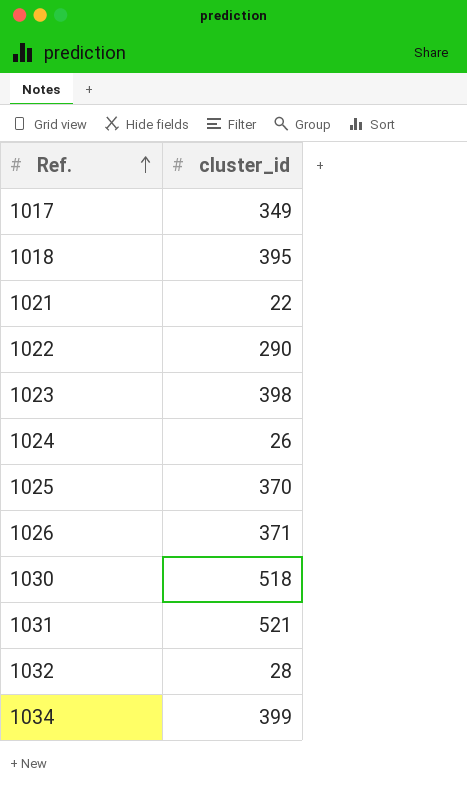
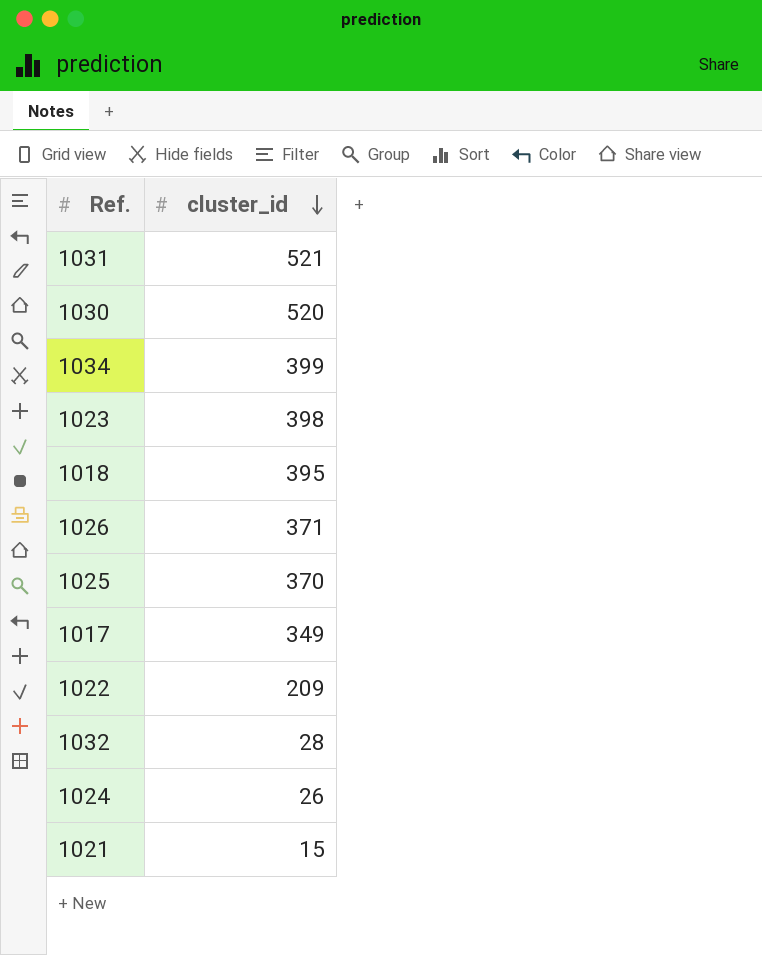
row order: Ref. ascending -> cluster_id descending
1030 | cluster_id: 518 -> 520
1022 | cluster_id: 290 -> 209
1021 | cluster_id: 22 -> 15

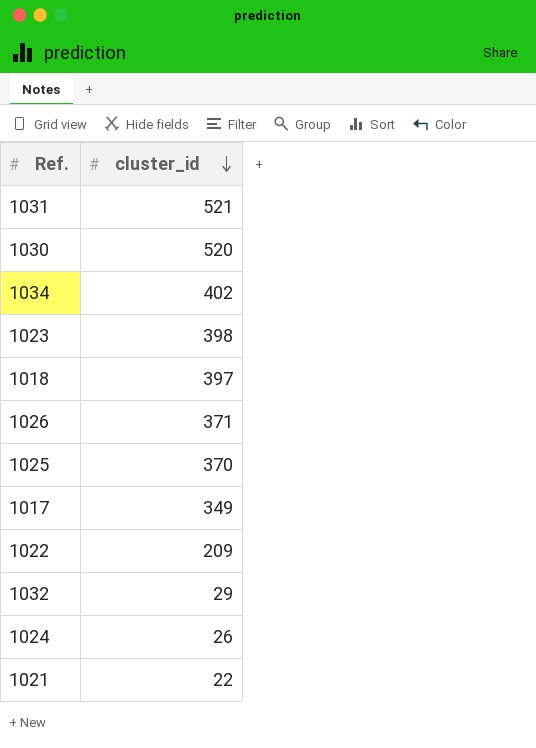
1034 | cluster_id: 399 -> 402
1018 | cluster_id: 395 -> 397
1032 | cluster_id: 28 -> 29
1021 | cluster_id: 15 -> 22

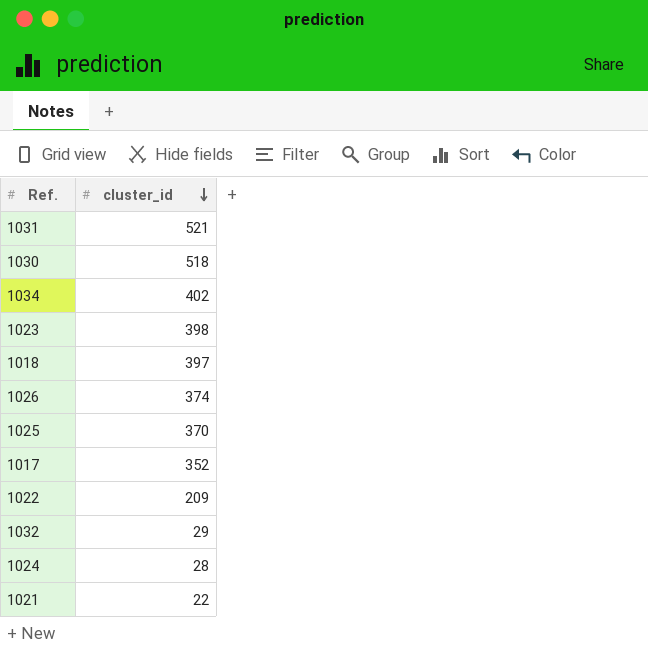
1030 | cluster_id: 520 -> 518
1026 | cluster_id: 371 -> 374
1017 | cluster_id: 349 -> 352
1024 | cluster_id: 26 -> 28

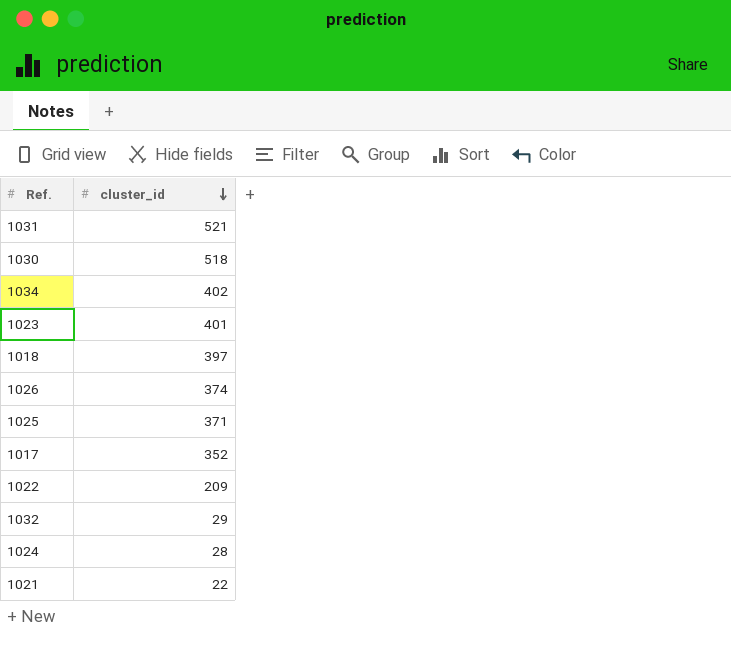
1023 | cluster_id: 398 -> 401
1025 | cluster_id: 370 -> 371

